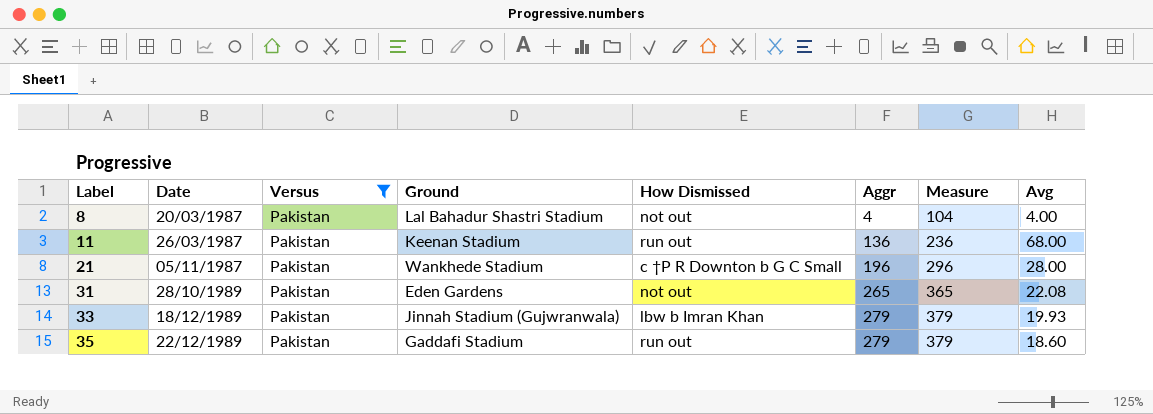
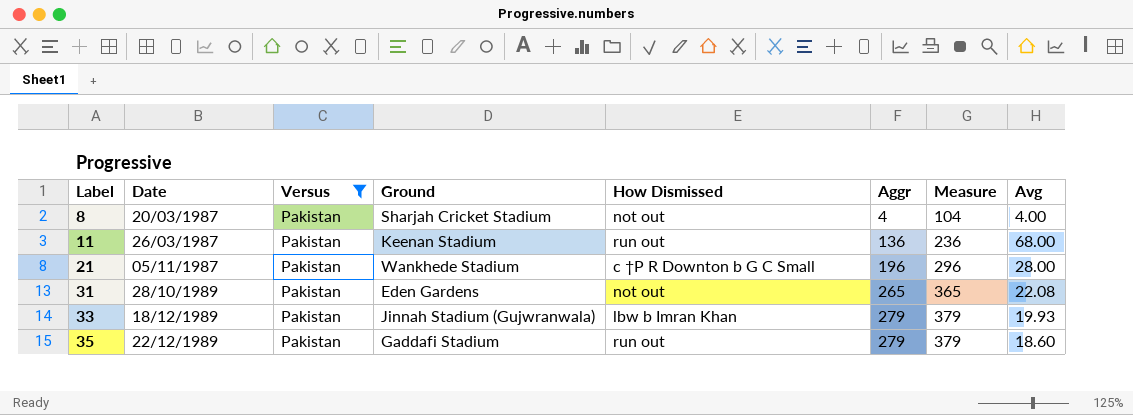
8 | Ground: Lal Bahadur Shastri Stadium -> Sharjah Cricket Stadium

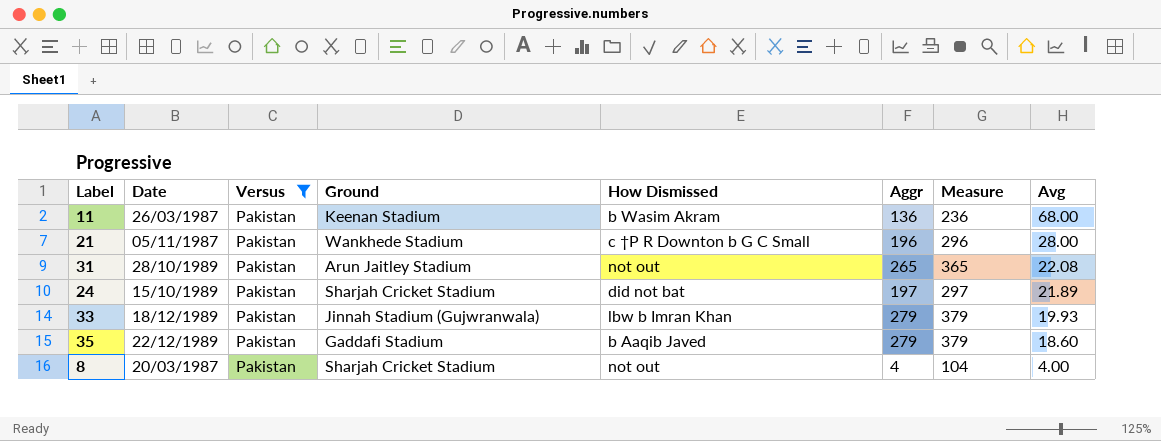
row order: Label ascending -> Avg descending
11 | How Dismissed: run out -> b Wasim Akram
31 | Ground: Eden Gardens -> Arun Jaitley Stadium
row 24: none -> 15/10/1989 | Pakistan | Sharjah Cricket Stadium | did not bat | 197 | 297 | 21.89
35 | How Dismissed: run out -> b Aaqib Javed

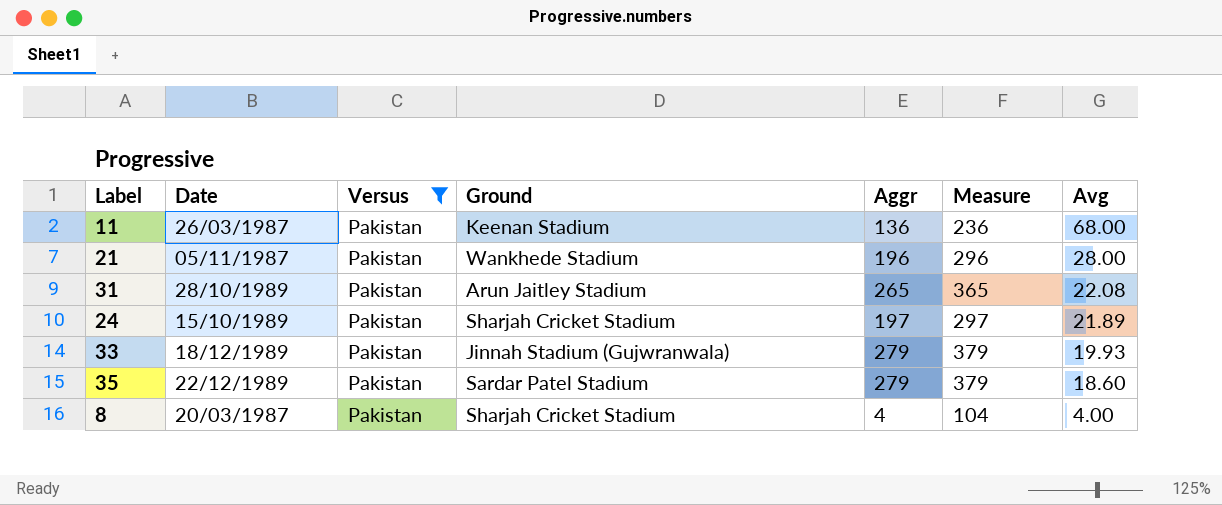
column How Dismissed | position: 5 -> none
35 | Ground: Gaddafi Stadium -> Sardar Patel Stadium

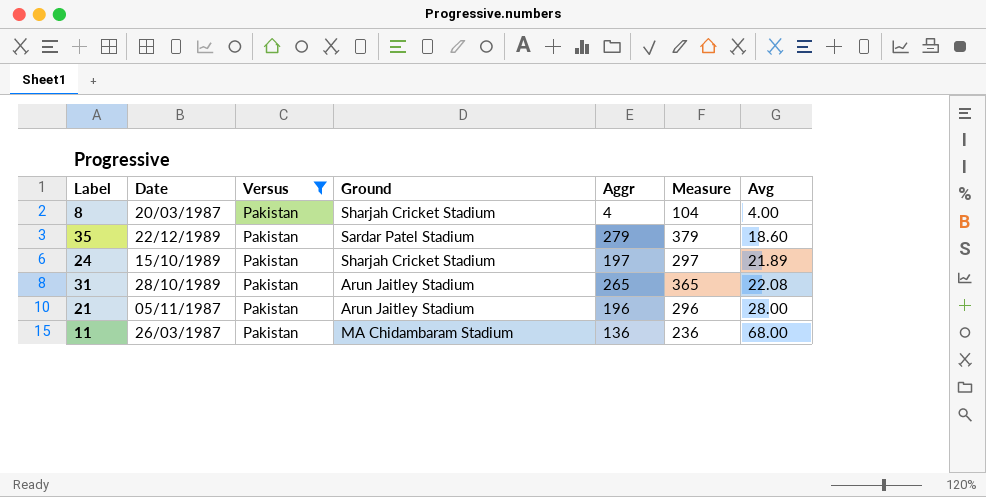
row order: Avg descending -> Avg ascending
row 33: 18/12/1989 | Pakistan | Jinnah Stadium (Gujwranwala) | 279 | 379 | 19.93 -> none
21 | Ground: Wankhede Stadium -> Arun Jaitley Stadium
11 | Ground: Keenan Stadium -> MA Chidambaram Stadium

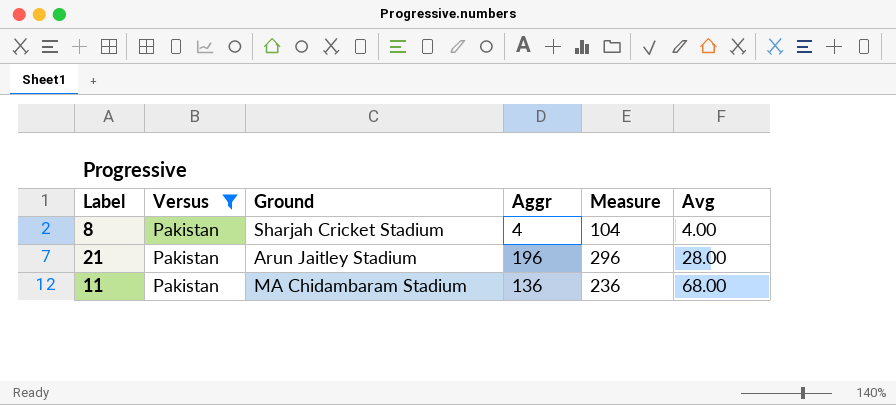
column Date | position: 2 -> none
row 35: 22/12/1989 | Pakistan | Sardar Patel Stadium | 279 | 379 | 18.60 -> none
row 24: 15/10/1989 | Pakistan | Sharjah Cricket Stadium | 197 | 297 | 21.89 -> none
row 31: 28/10/1989 | Pakistan | Arun Jaitley Stadium | 265 | 365 | 22.08 -> none

